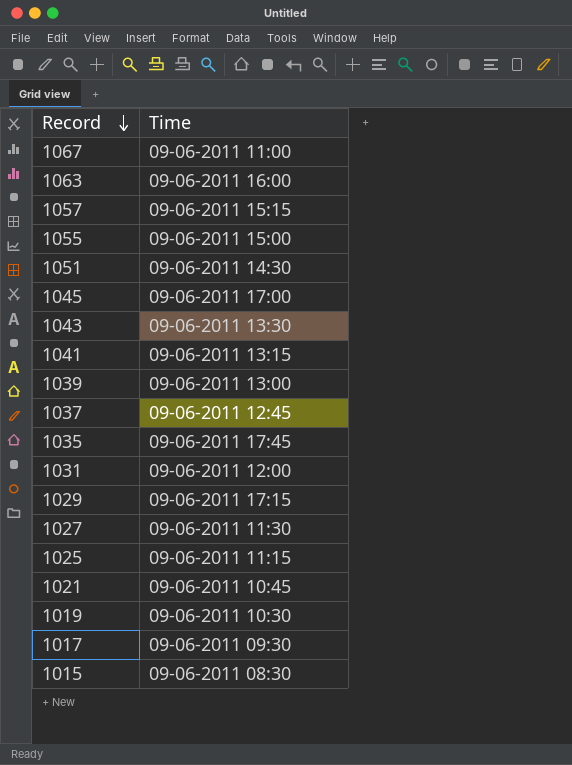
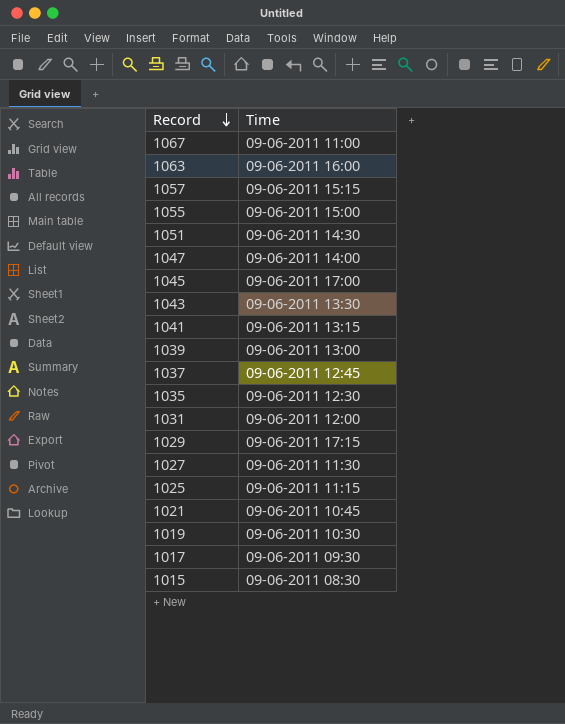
row 1047: none -> 09-06-2011 14:00
1035 | Time: 09-06-2011 17:45 -> 09-06-2011 12:30

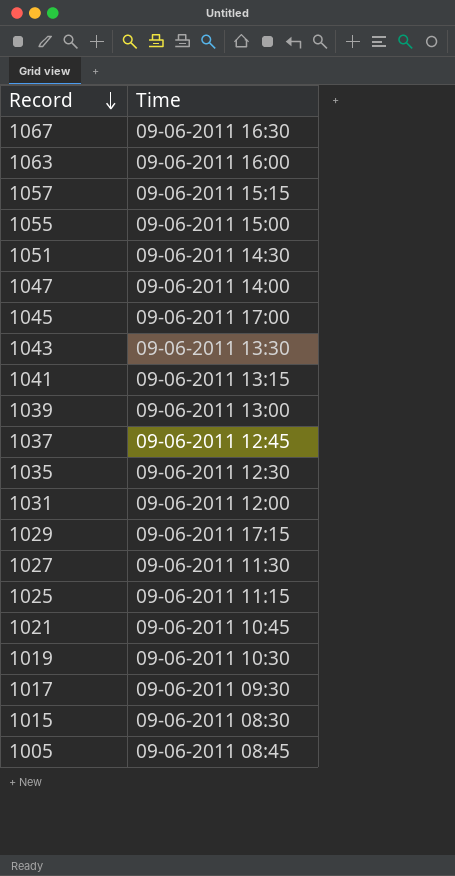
1067 | Time: 09-06-2011 11:00 -> 09-06-2011 16:30
row 1005: none -> 09-06-2011 08:45

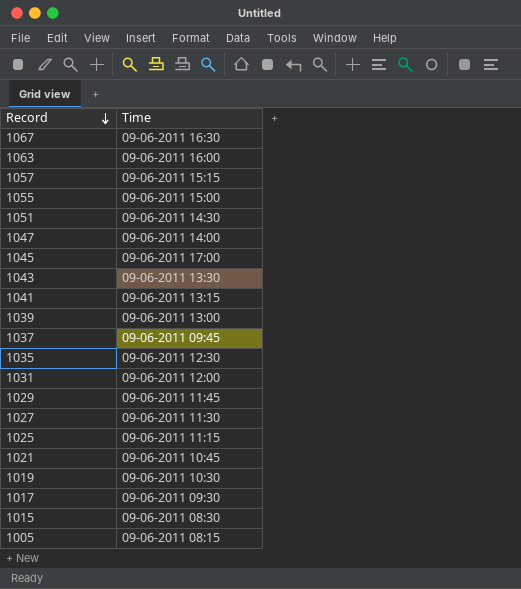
1037 | Time: 09-06-2011 12:45 -> 09-06-2011 09:45
1029 | Time: 09-06-2011 17:15 -> 09-06-2011 11:45
1005 | Time: 09-06-2011 08:45 -> 09-06-2011 08:15

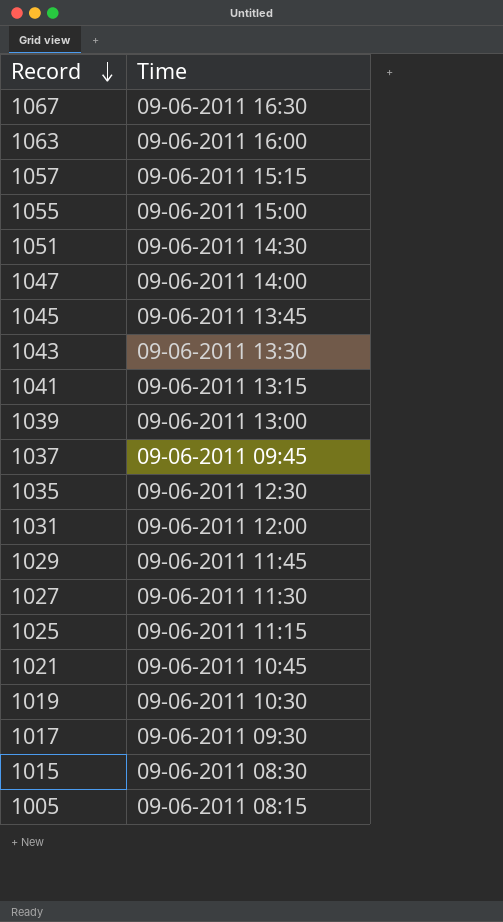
1045 | Time: 09-06-2011 17:00 -> 09-06-2011 13:45

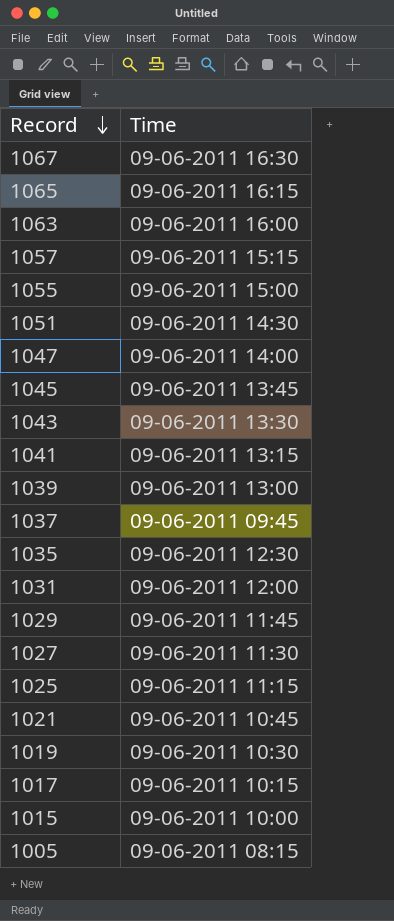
row 1065: none -> 09-06-2011 16:15
1017 | Time: 09-06-2011 09:30 -> 09-06-2011 10:15
1015 | Time: 09-06-2011 08:30 -> 09-06-2011 10:00

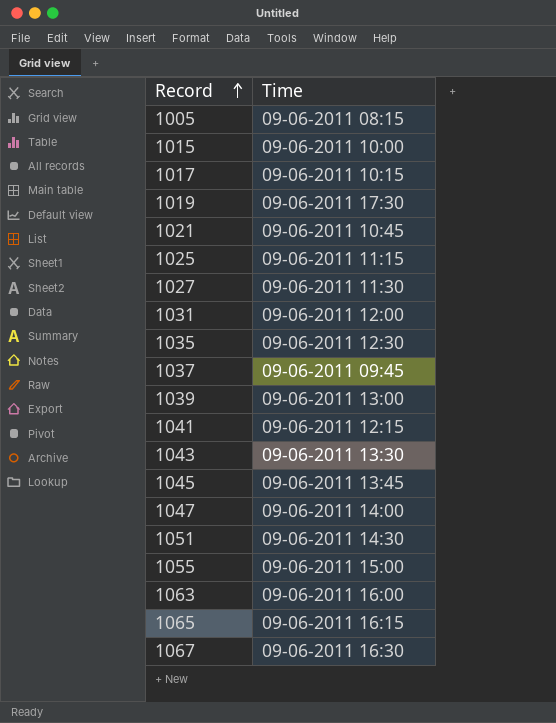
row order: Record descending -> Record ascending
row 1057: 09-06-2011 15:15 -> none
row 1029: 09-06-2011 11:45 -> none
1019 | Time: 09-06-2011 10:30 -> 09-06-2011 17:30
1041 | Time: 09-06-2011 13:15 -> 09-06-2011 12:15

